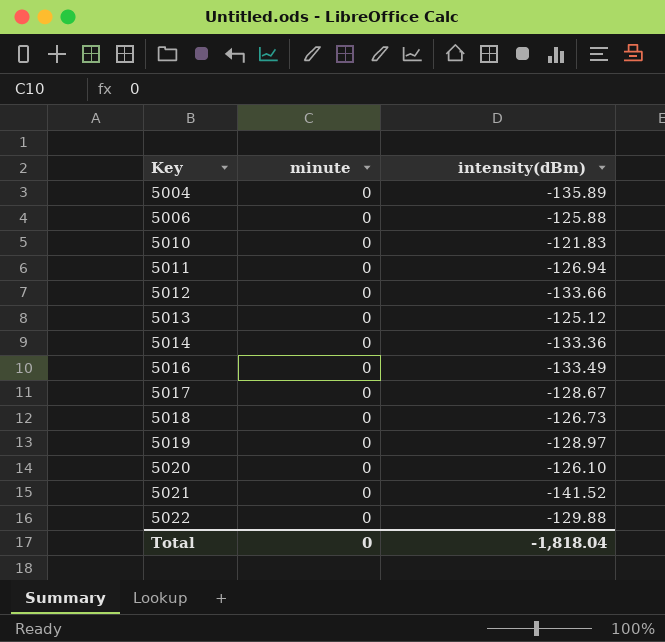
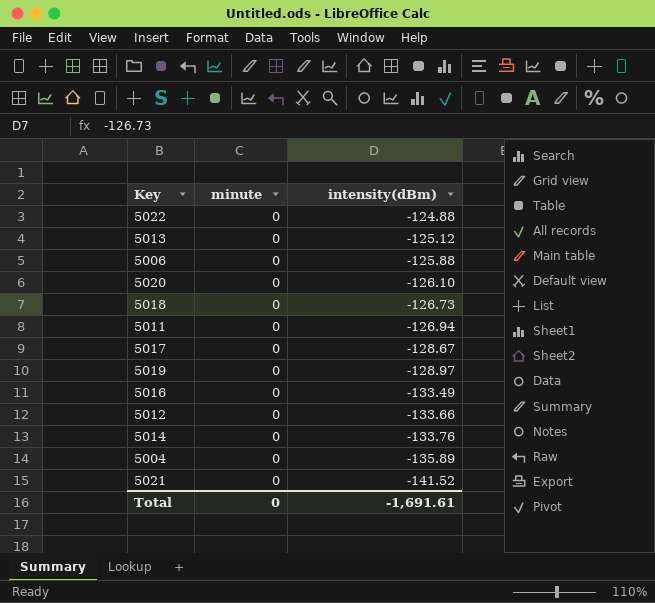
row order: Key ascending -> intensity(dBm) descending
row 5010: 0 | -121.83 -> none
5022 | intensity(dBm): -129.88 -> -124.88
5014 | intensity(dBm): -133.36 -> -133.76
Total | intensity(dBm): -1,818.04 -> -1,691.61

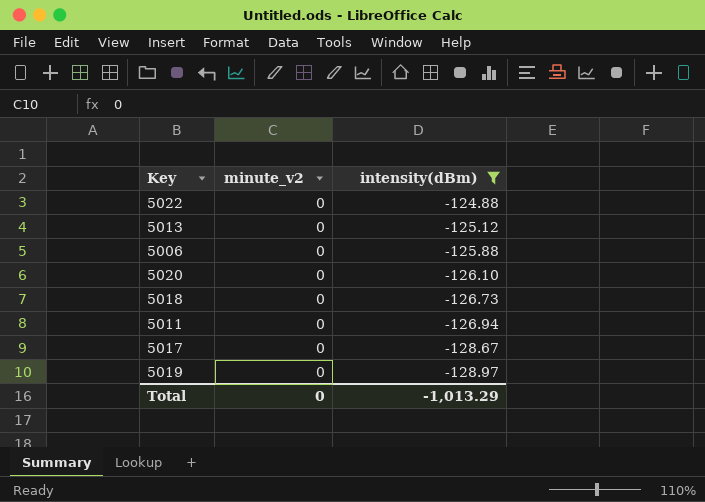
filter: none -> intensity(dBm) >= -128.97
column name: minute -> minute_v2
Total | intensity(dBm): -1,691.61 -> -1,013.29

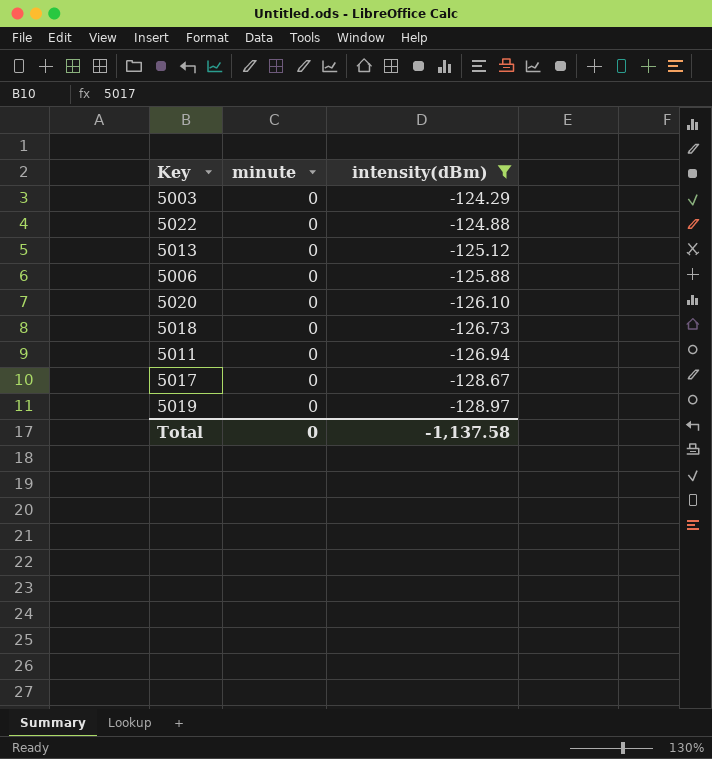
column name: minute_v2 -> minute
row 5003: none -> 0 | -124.29
Total | intensity(dBm): -1,013.29 -> -1,137.58

